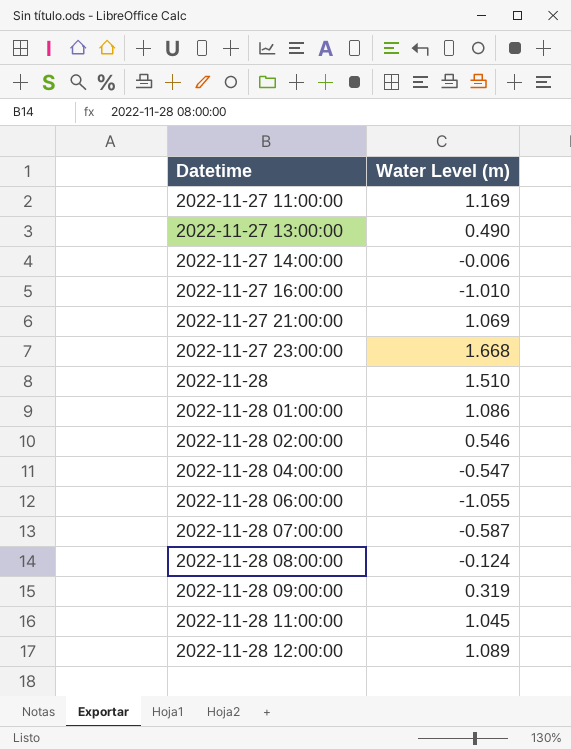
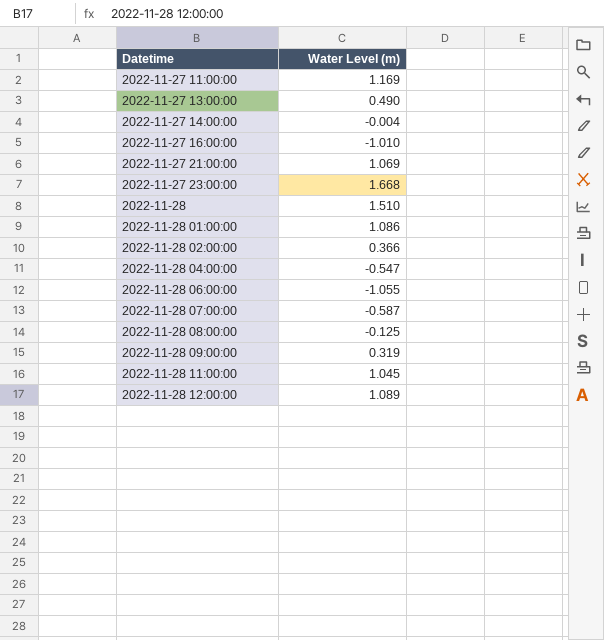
2022-11-27 14:00:00 | Water Level (m): -0.006 -> -0.004
2022-11-28 02:00:00 | Water Level (m): 0.546 -> 0.366
2022-11-28 08:00:00 | Water Level (m): -0.124 -> -0.125

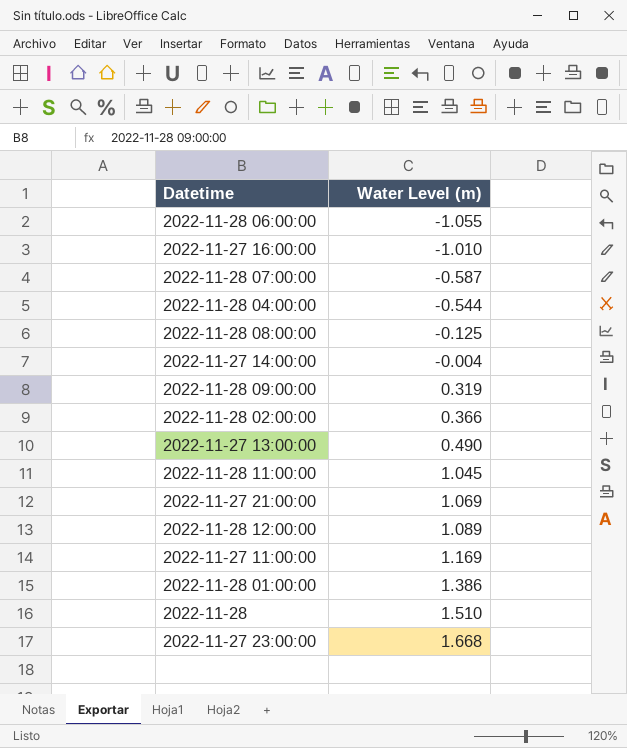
row order: Datetime ascending -> Water Level (m) ascending
2022-11-28 04:00:00 | Water Level (m): -0.547 -> -0.544
2022-11-28 01:00:00 | Water Level (m): 1.086 -> 1.386

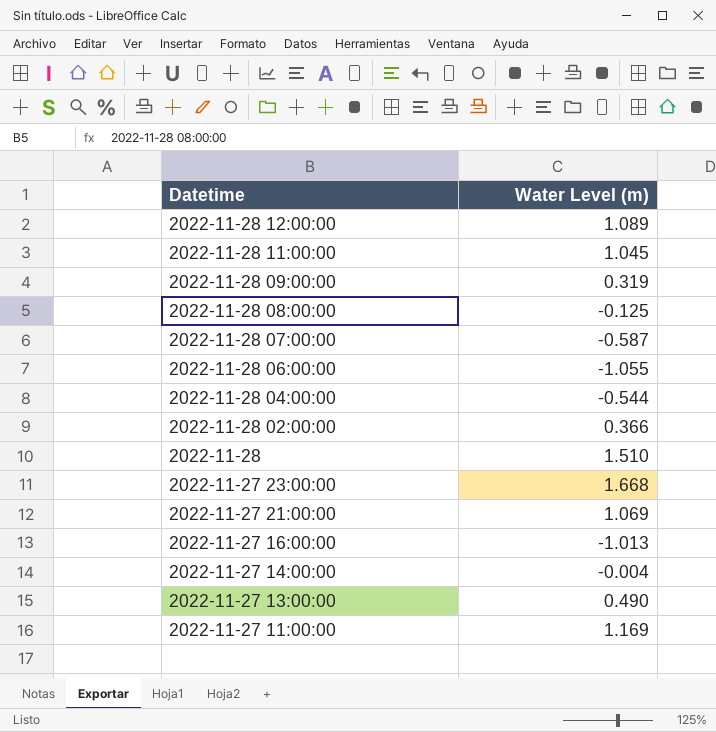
row order: Water Level (m) ascending -> Datetime descending
row 2022-11-28 01:00:00: 1.386 -> none
2022-11-27 16:00:00 | Water Level (m): -1.010 -> -1.013

